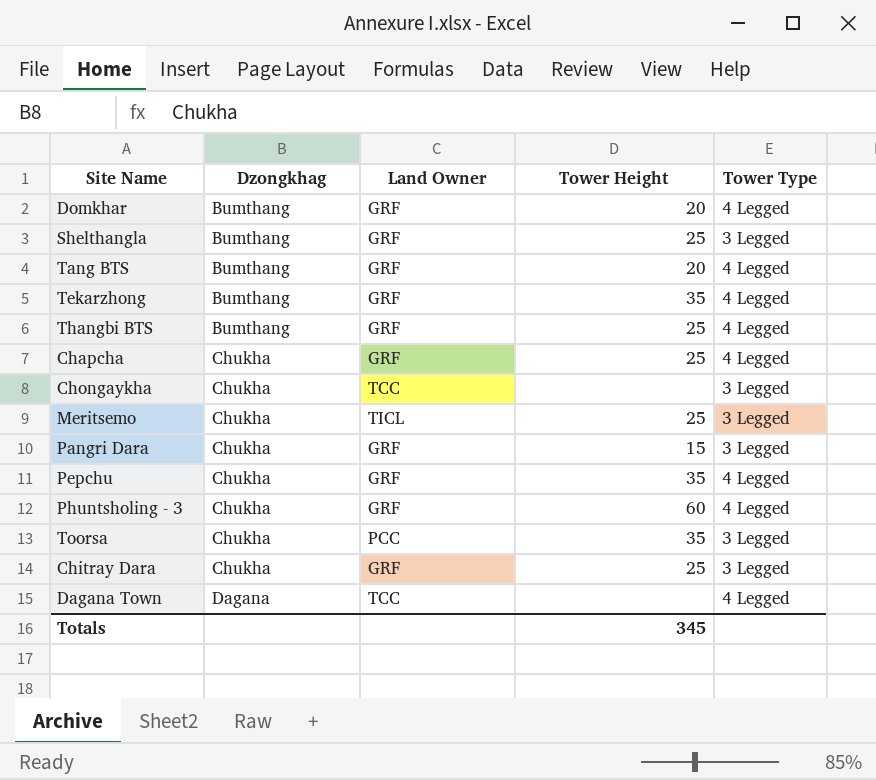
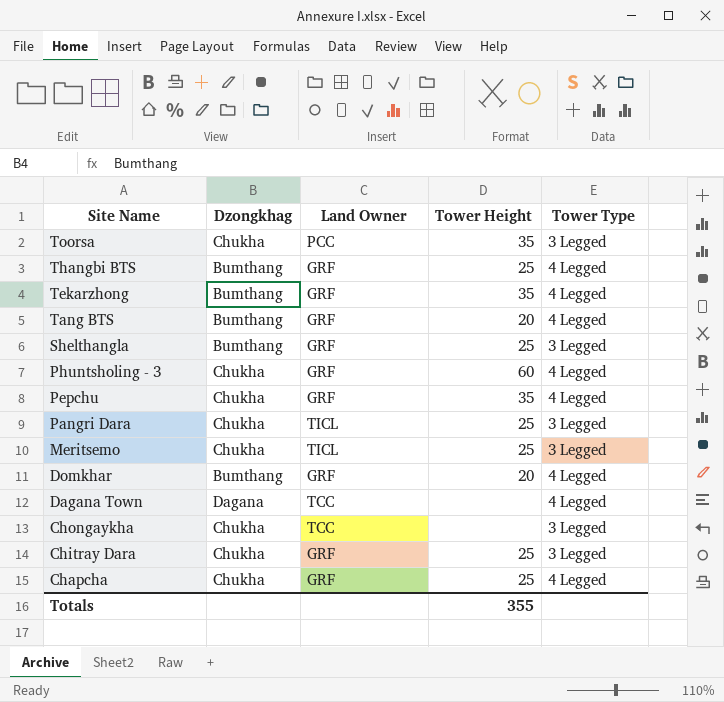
row order: Dzongkhag ascending -> Site Name descending
Pangri Dara | Land Owner: GRF -> TICL
Pangri Dara | Tower Height: 15 -> 25
Totals | Tower Height: 345 -> 355

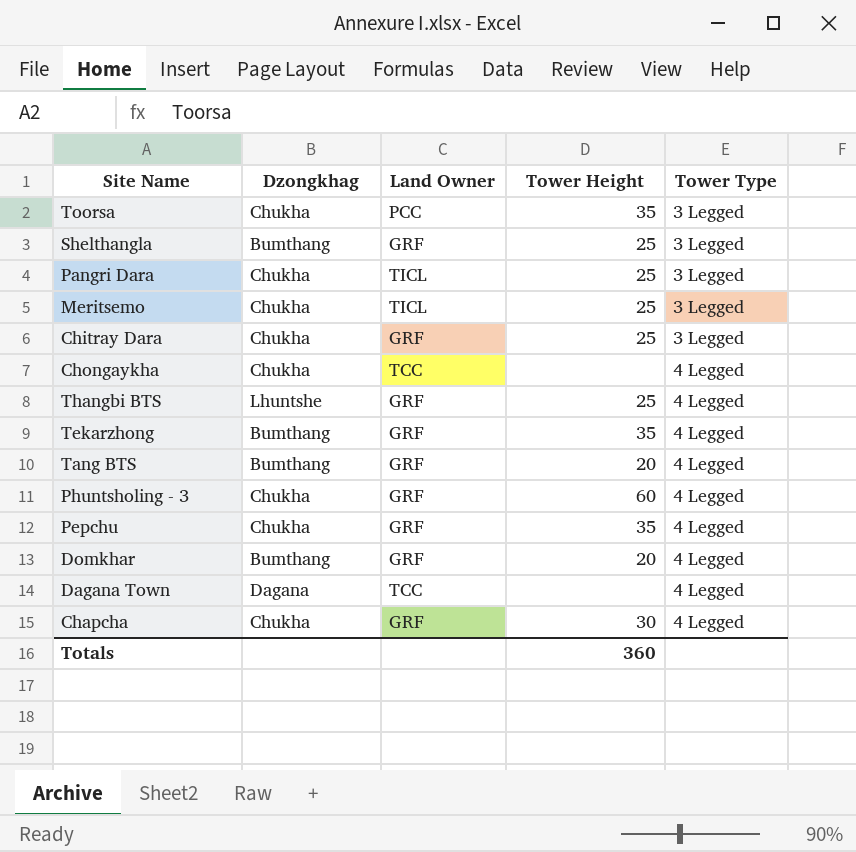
row order: Site Name descending -> Tower Type ascending
Chongaykha | Tower Type: 3 Legged -> 4 Legged
Thangbi BTS | Dzongkhag: Bumthang -> Lhuntshe
Chapcha | Tower Height: 25 -> 30
Totals | Tower Height: 355 -> 360

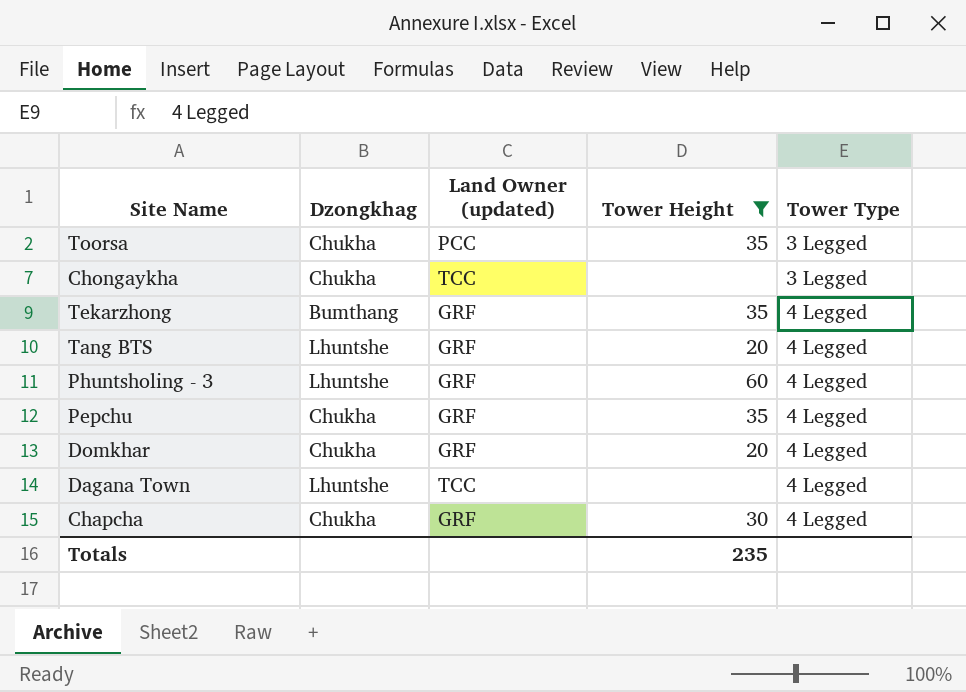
filter: none -> Tower Height != 25
column name: Land Owner -> Land Owner (updated)
Chongaykha | Tower Type: 4 Legged -> 3 Legged
Tang BTS | Dzongkhag: Bumthang -> Lhuntshe
Phuntsholing - 3 | Dzongkhag: Chukha -> Lhuntshe
Domkhar | Dzongkhag: Bumthang -> Chukha
Dagana Town | Dzongkhag: Dagana -> Lhuntshe
Totals | Tower Height: 360 -> 235

